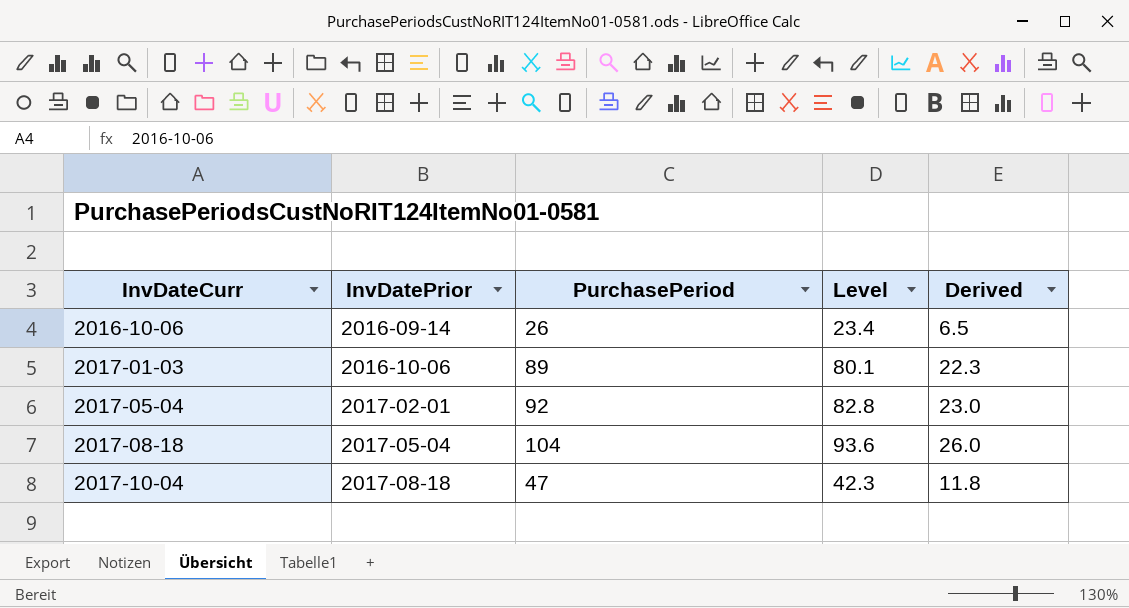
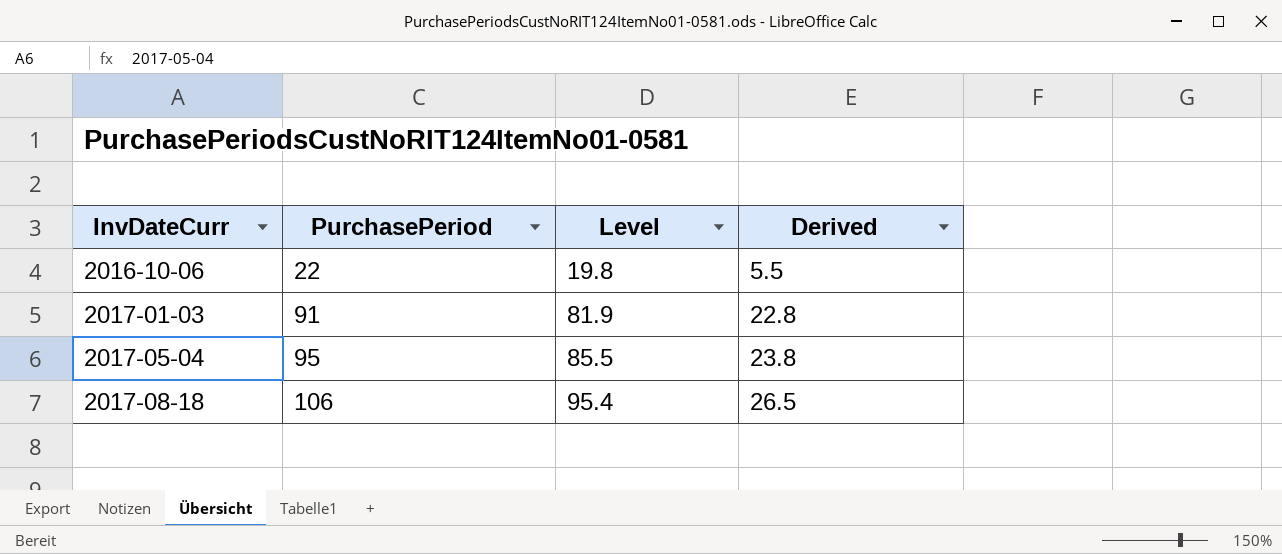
column InvDatePrior | position: 2 -> none
row 2017-10-04: 2017-08-18 | 47 | 42.3 | 11.8 -> none
2016-10-06 | PurchasePeriod: 26 -> 22
2016-10-06 | Level: 23.4 -> 19.8
2016-10-06 | Derived: 6.5 -> 5.5
2017-01-03 | PurchasePeriod: 89 -> 91
2017-01-03 | Level: 80.1 -> 81.9
2017-01-03 | Derived: 22.3 -> 22.8
2017-05-04 | PurchasePeriod: 92 -> 95
2017-05-04 | Level: 82.8 -> 85.5
2017-05-04 | Derived: 23.0 -> 23.8
2017-08-18 | PurchasePeriod: 104 -> 106
2017-08-18 | Level: 93.6 -> 95.4
2017-08-18 | Derived: 26.0 -> 26.5

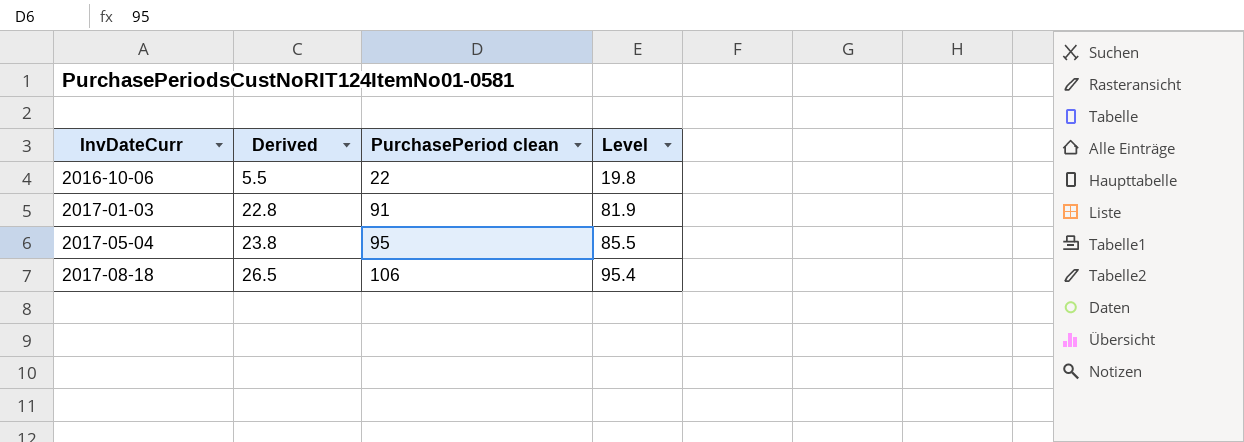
column Derived | position: 4 -> 2
column name: PurchasePeriod -> PurchasePeriod clean

